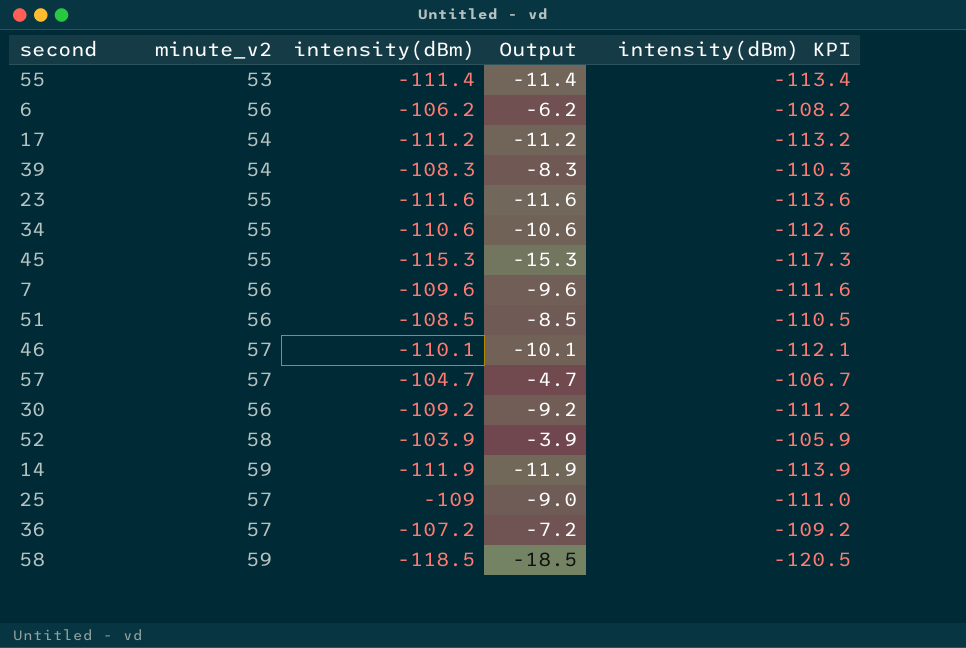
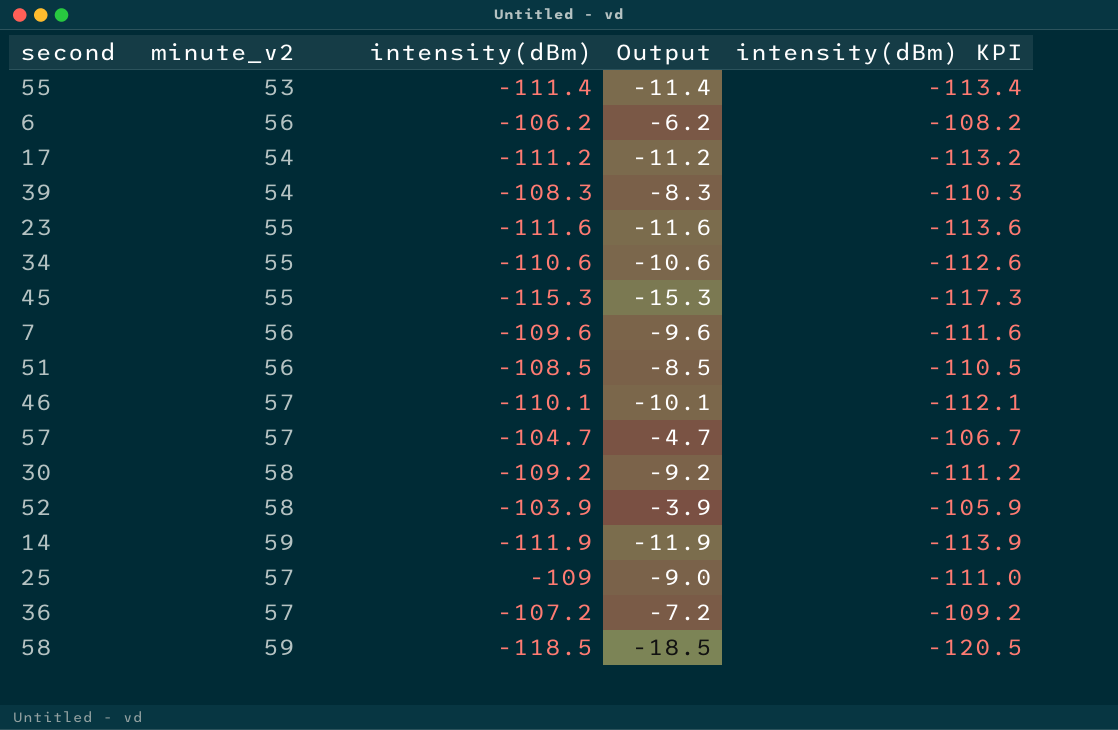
30 | minute_v2: 56 -> 58

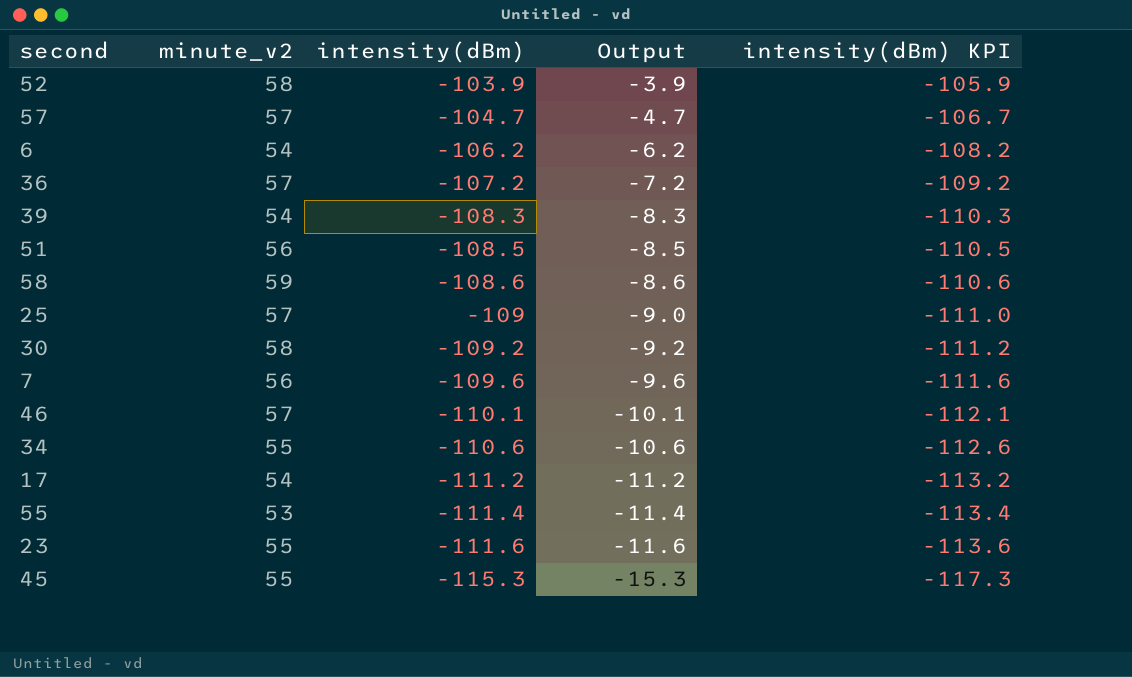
row order: none -> intensity(dBm) descending
row 14: 59 | -111.9 | -11.9 | -113.9 -> none
6 | minute_v2: 56 -> 54
58 | intensity(dBm): -118.5 -> -108.6
58 | Output: -18.5 -> -8.6
58 | intensity(dBm) KPI: -120.5 -> -110.6

